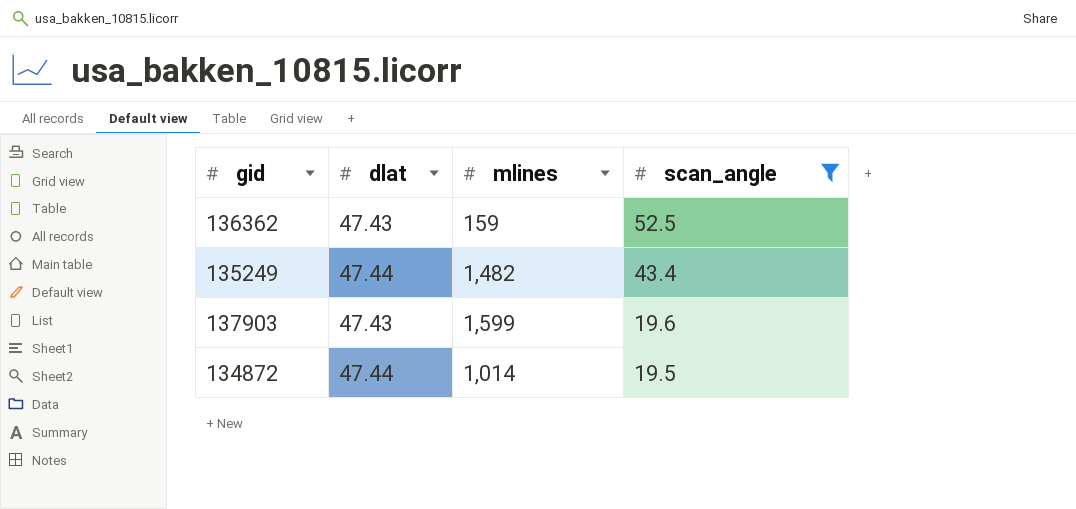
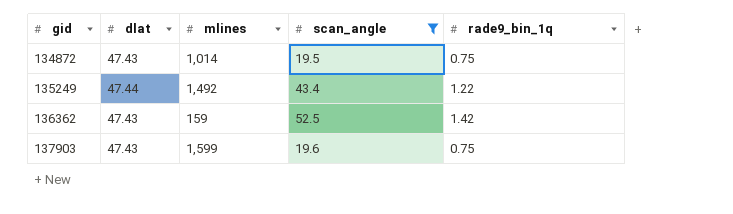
row order: scan_angle descending -> gid ascending
column rade9_bin_1q | position: none -> 5
134872 | dlat: 47.44 -> 47.43
135249 | mlines: 1,482 -> 1,492

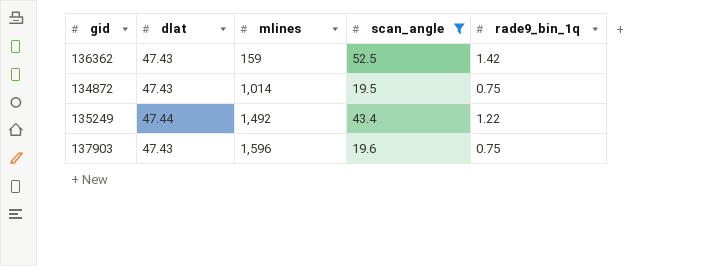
row order: gid ascending -> mlines ascending
137903 | mlines: 1,599 -> 1,596

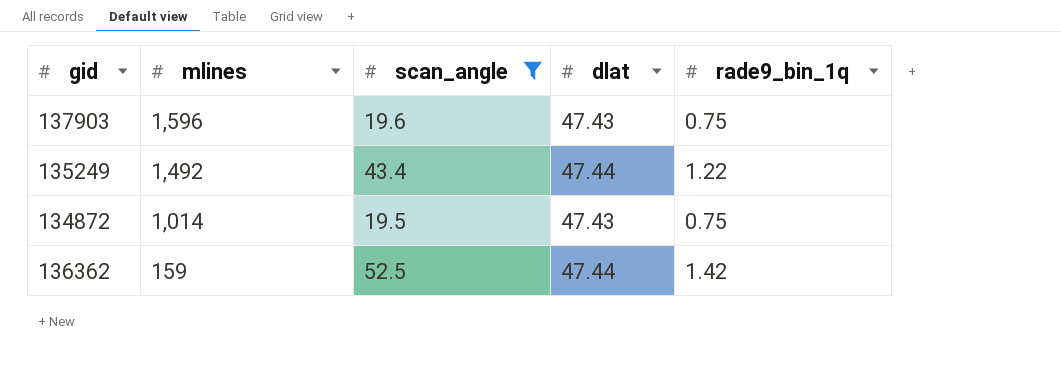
row order: mlines ascending -> mlines descending
column dlat | position: 2 -> 4
136362 | dlat: 47.43 -> 47.44

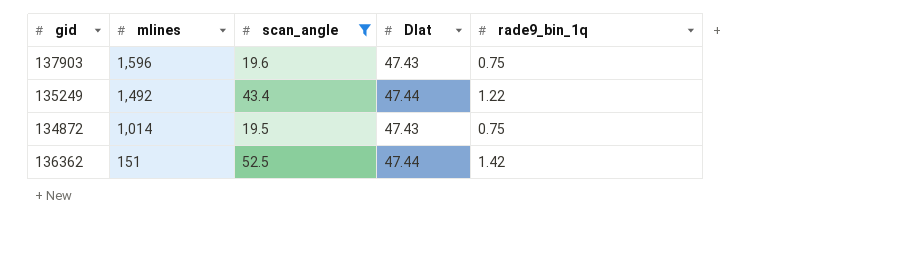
column name: dlat -> Dlat
136362 | mlines: 159 -> 151

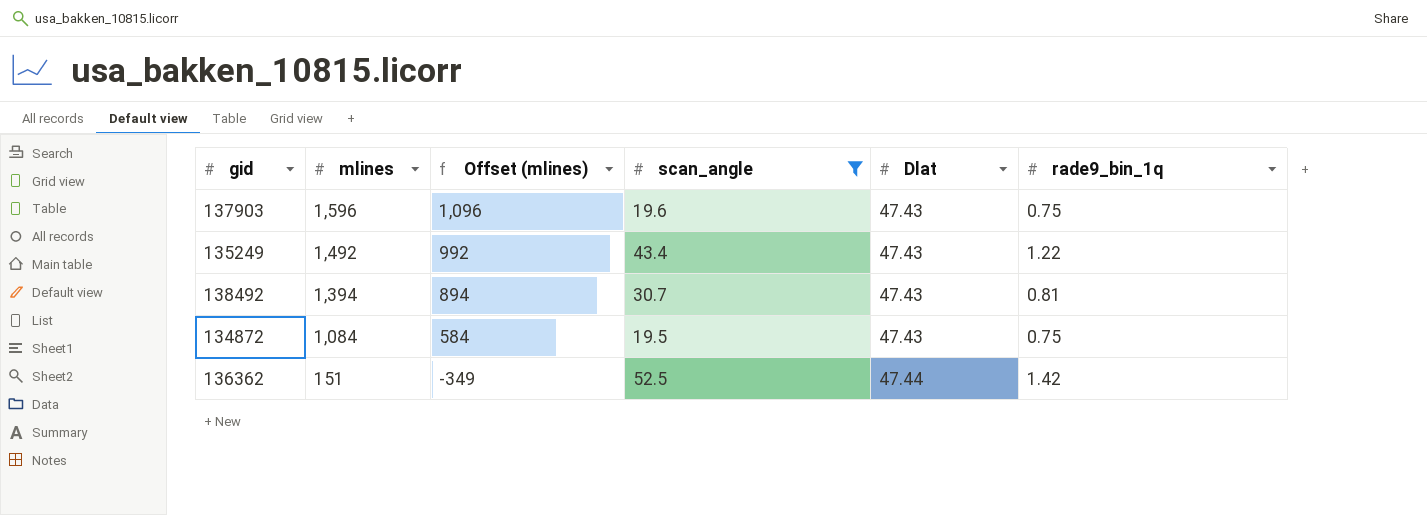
column Offset (mlines) | formula: none -> [mlines] - 500
135249 | Dlat: 47.44 -> 47.43
row 138492: none -> 1,394 | 894 | 30.7 | 47.43 | 0.81
134872 | mlines: 1,014 -> 1,084

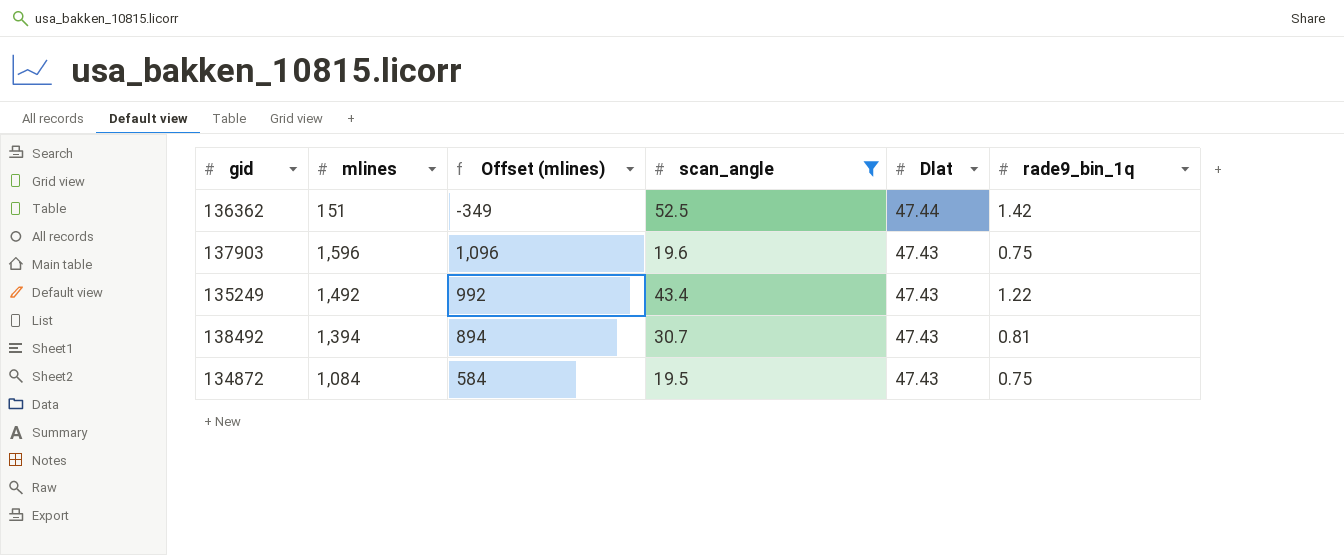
row order: mlines descending -> Dlat descending

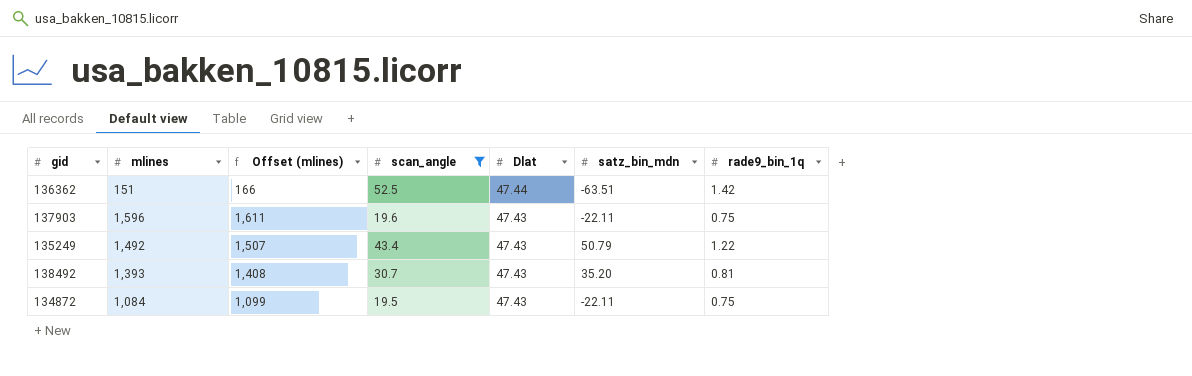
column Offset (mlines) | formula: [mlines] - 500 -> [mlines] + 15
column satz_bin_mdn | position: none -> 6
138492 | mlines: 1,394 -> 1,393

